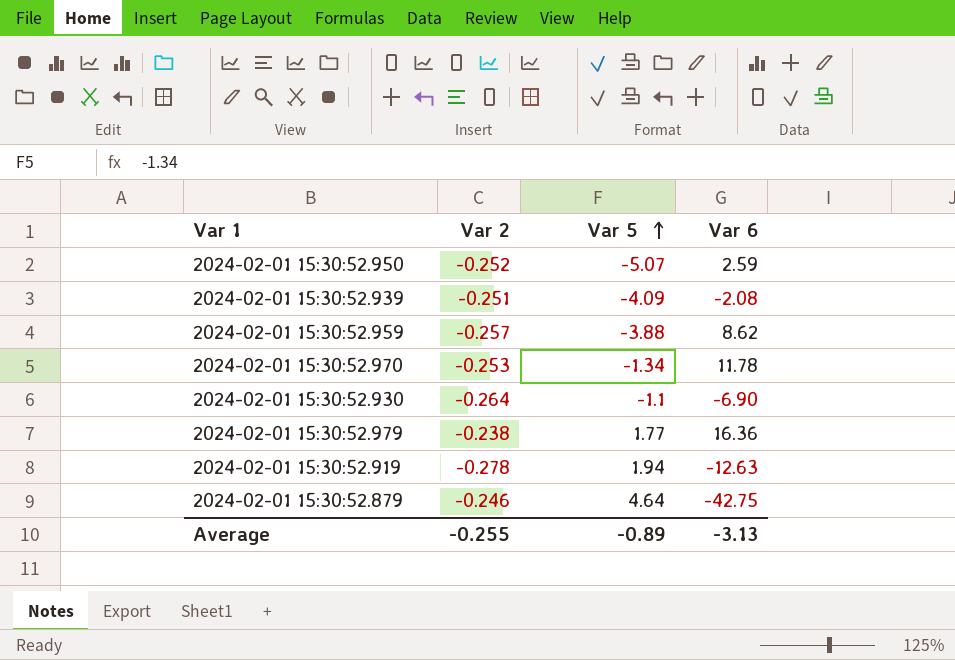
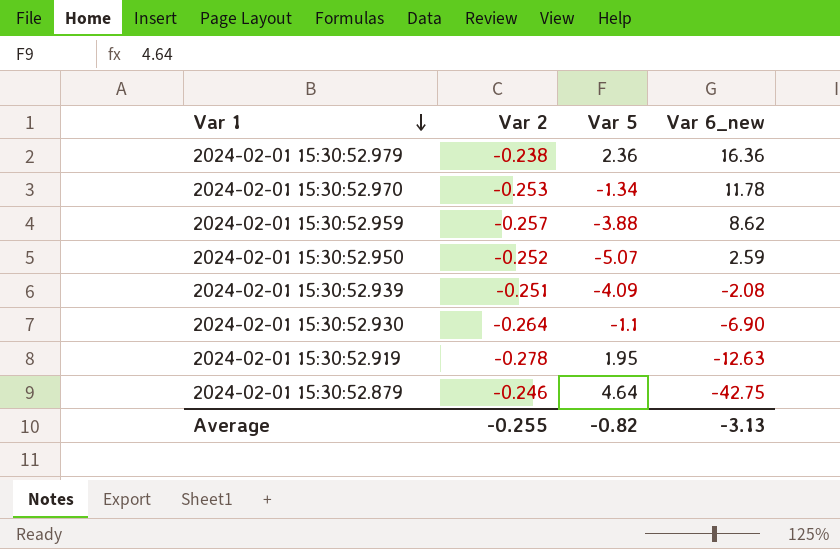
row order: Var 5 ascending -> Var 1 descending
column name: Var 6 -> Var 6_new
2024-02-01 15:30:52.979 | Var 5: 1.77 -> 2.36
2024-02-01 15:30:52.919 | Var 5: 1.94 -> 1.95
Average | Var 5: -0.89 -> -0.82

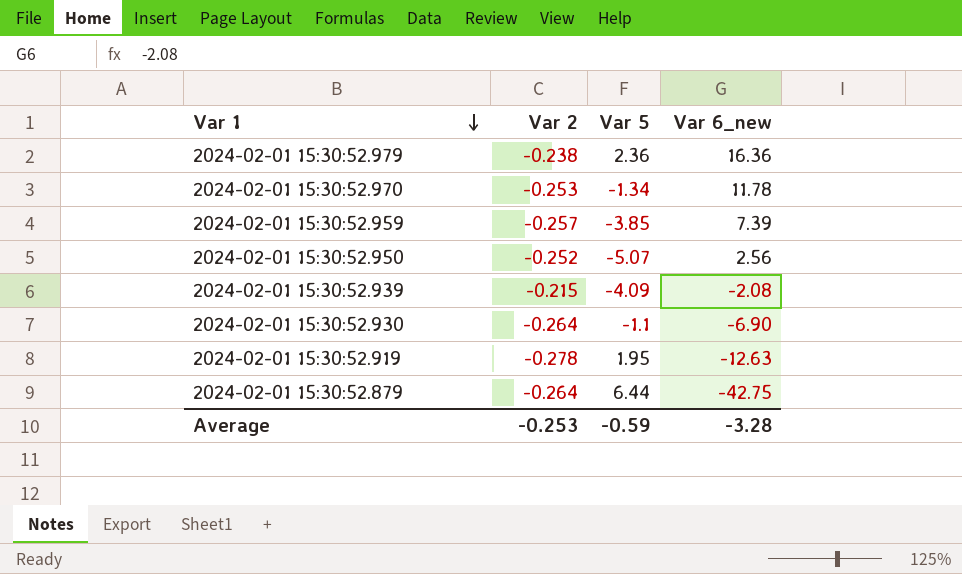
2024-02-01 15:30:52.959 | Var 5: -3.88 -> -3.85
2024-02-01 15:30:52.959 | Var 6_new: 8.62 -> 7.39
2024-02-01 15:30:52.950 | Var 6_new: 2.59 -> 2.56
2024-02-01 15:30:52.939 | Var 2: -0.251 -> -0.215
2024-02-01 15:30:52.879 | Var 2: -0.246 -> -0.264
2024-02-01 15:30:52.879 | Var 5: 4.64 -> 6.44
Average | Var 2: -0.255 -> -0.253
Average | Var 5: -0.82 -> -0.59
Average | Var 6_new: -3.13 -> -3.28

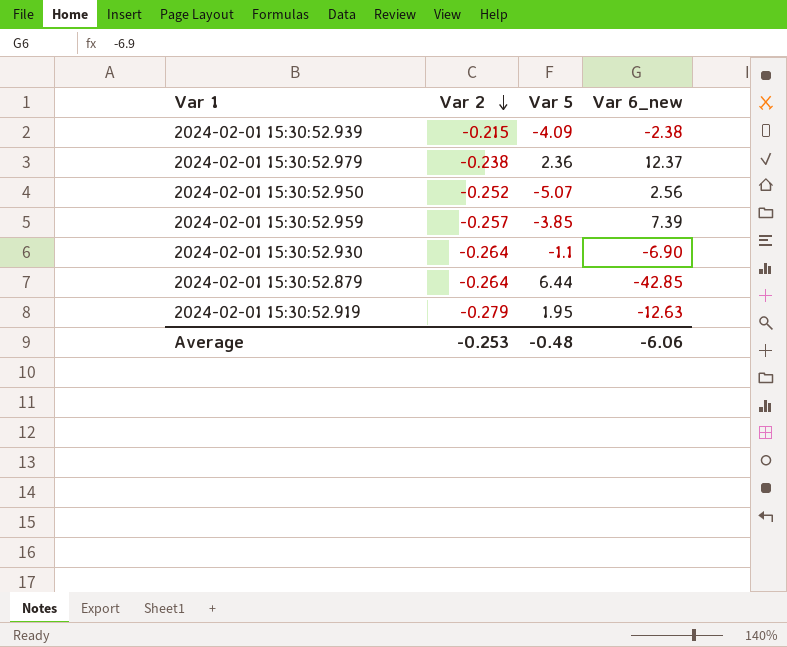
row order: Var 1 descending -> Var 2 descending
row 2024-02-01 15:30:52.970: -0.253 | -1.34 | 11.78 -> none
2024-02-01 15:30:52.939 | Var 6_new: -2.08 -> -2.38
2024-02-01 15:30:52.979 | Var 6_new: 16.36 -> 12.37
2024-02-01 15:30:52.879 | Var 6_new: -42.75 -> -42.85
2024-02-01 15:30:52.919 | Var 2: -0.278 -> -0.279
Average | Var 5: -0.59 -> -0.48
Average | Var 6_new: -3.28 -> -6.06

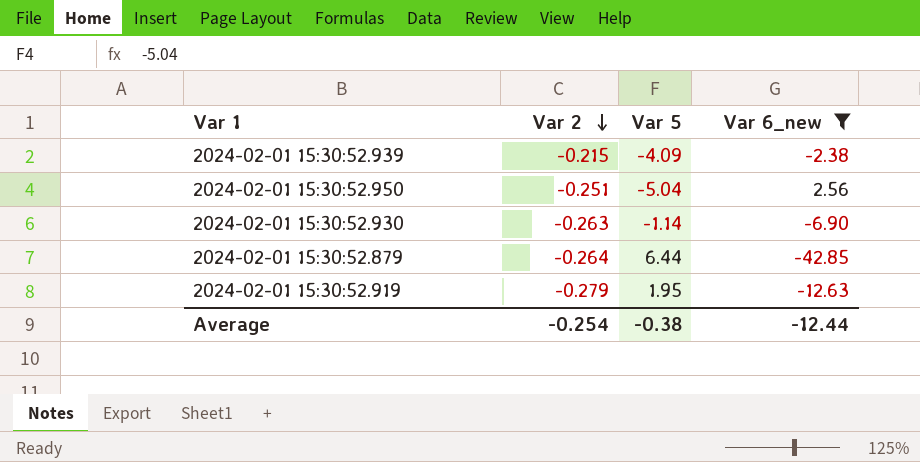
filter: none -> Var 6_new <= 2.56
2024-02-01 15:30:52.950 | Var 2: -0.252 -> -0.251
2024-02-01 15:30:52.950 | Var 5: -5.07 -> -5.04
2024-02-01 15:30:52.930 | Var 2: -0.264 -> -0.263
2024-02-01 15:30:52.930 | Var 5: -1.1 -> -1.14
Average | Var 2: -0.253 -> -0.254
Average | Var 5: -0.48 -> -0.38
Average | Var 6_new: -6.06 -> -12.44

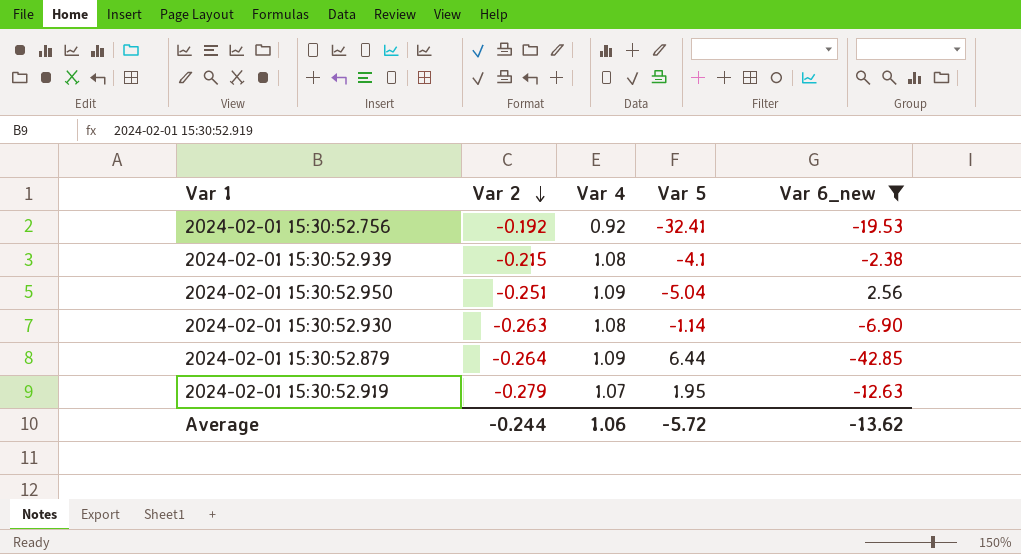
column Var 4 | position: none -> 3
row 2024-02-01 15:30:52.756: none -> -0.192 | 0.92 | -32.41 | -19.53
2024-02-01 15:30:52.939 | Var 5: -4.09 -> -4.1
Average | Var 2: -0.254 -> -0.244
Average | Var 5: -0.38 -> -5.72
Average | Var 6_new: -12.44 -> -13.62

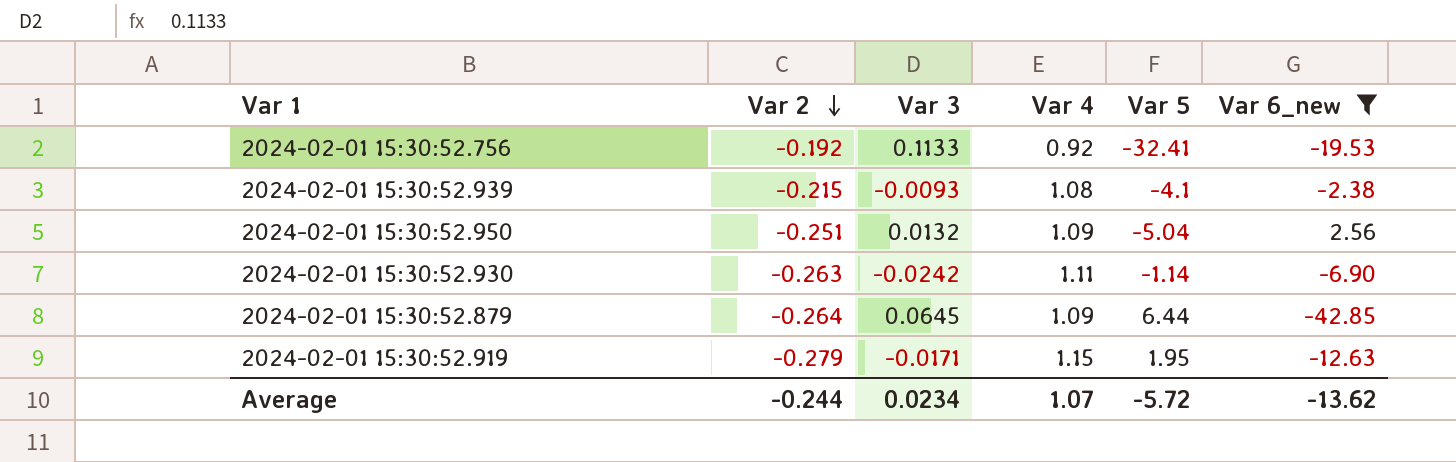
column Var 3 | position: none -> 3
2024-02-01 15:30:52.930 | Var 4: 1.08 -> 1.11
2024-02-01 15:30:52.919 | Var 4: 1.07 -> 1.15
Average | Var 4: 1.06 -> 1.07

